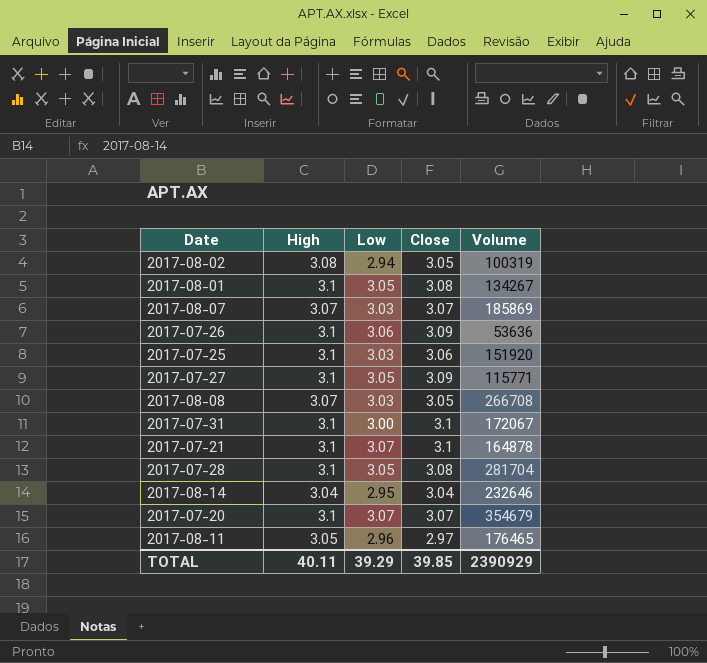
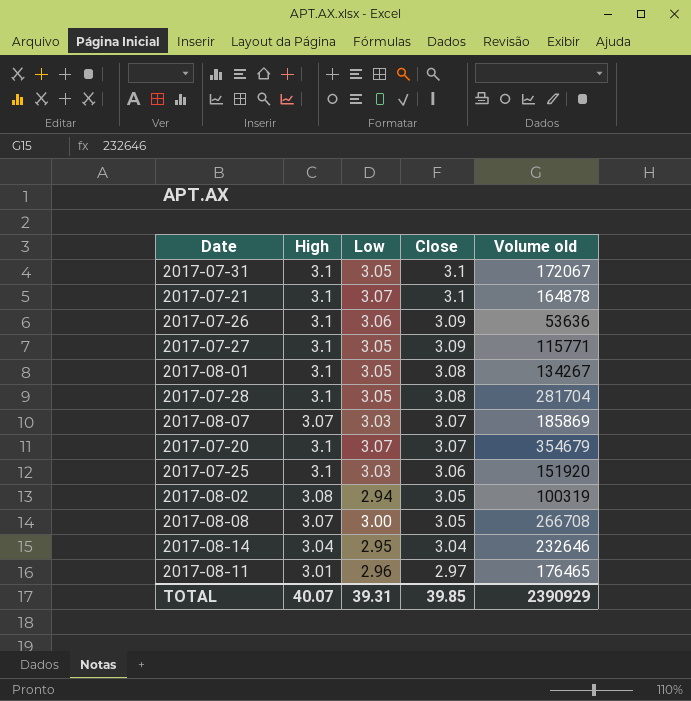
row order: none -> Close descending
column name: Volume -> Volume old
2017-07-31 | Low: 3.00 -> 3.05
2017-08-08 | Low: 3.03 -> 3.00
2017-08-11 | High: 3.05 -> 3.01
TOTAL | High: 40.11 -> 40.07
TOTAL | Low: 39.29 -> 39.31

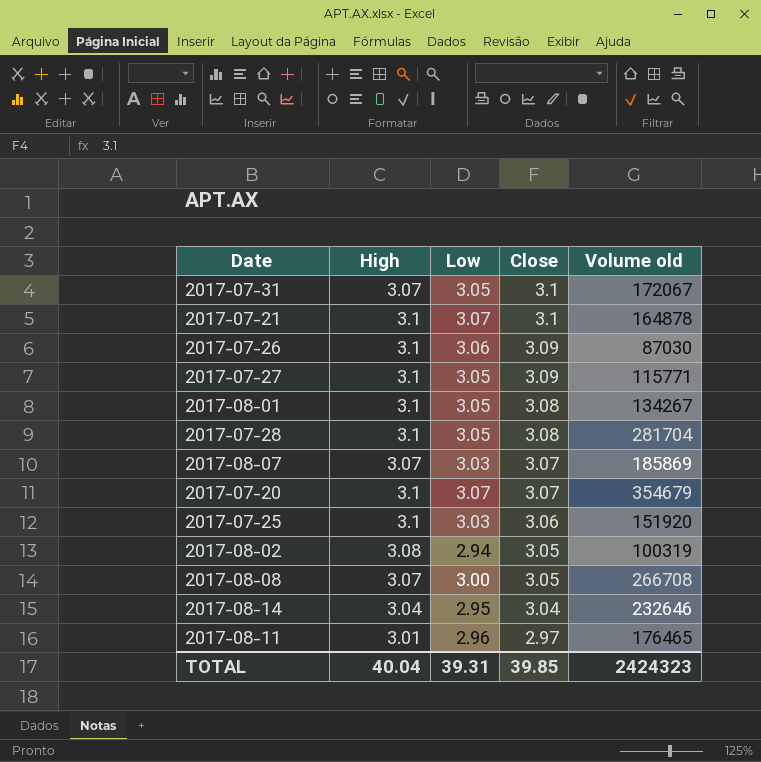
2017-07-31 | High: 3.1 -> 3.07
2017-07-26 | Volume old: 53636 -> 87030
TOTAL | High: 40.07 -> 40.04
TOTAL | Volume old: 2390929 -> 2424323

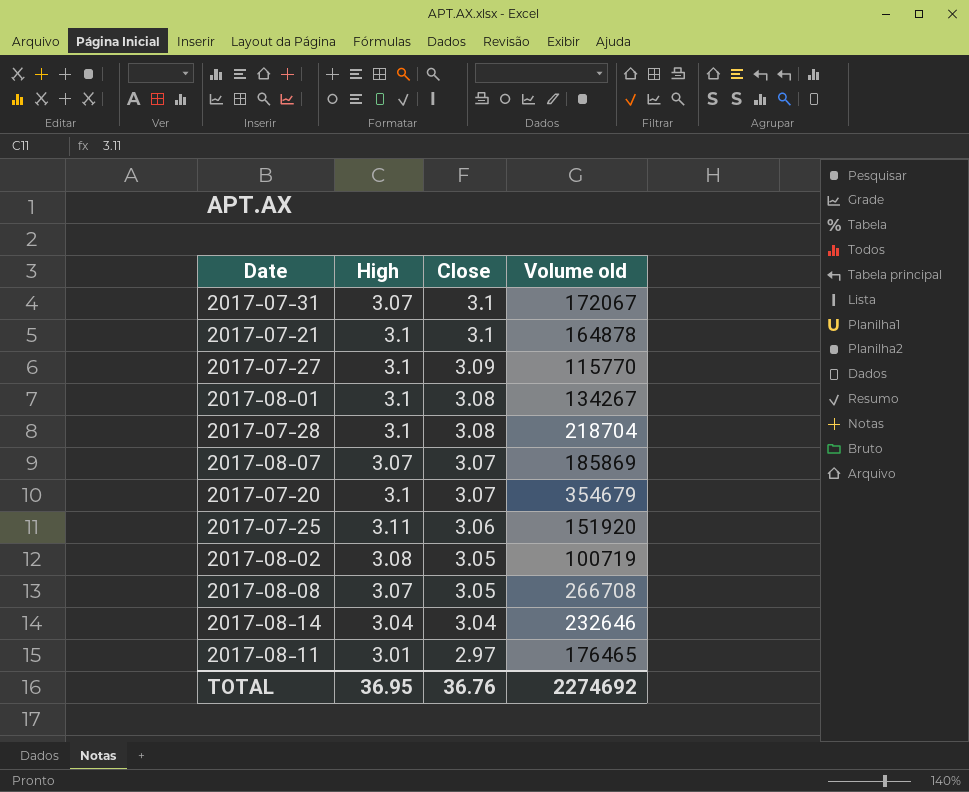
column Low | position: 3 -> none
row 2017-07-26: 3.1 | 3.06 | 3.09 | 87030 -> none
2017-07-27 | Volume old: 115771 -> 115770
2017-07-28 | Volume old: 281704 -> 218704
2017-07-25 | High: 3.1 -> 3.11
2017-08-02 | Volume old: 100319 -> 100719
TOTAL | High: 40.04 -> 36.95
TOTAL | Close: 39.85 -> 36.76
TOTAL | Volume old: 2424323 -> 2274692

